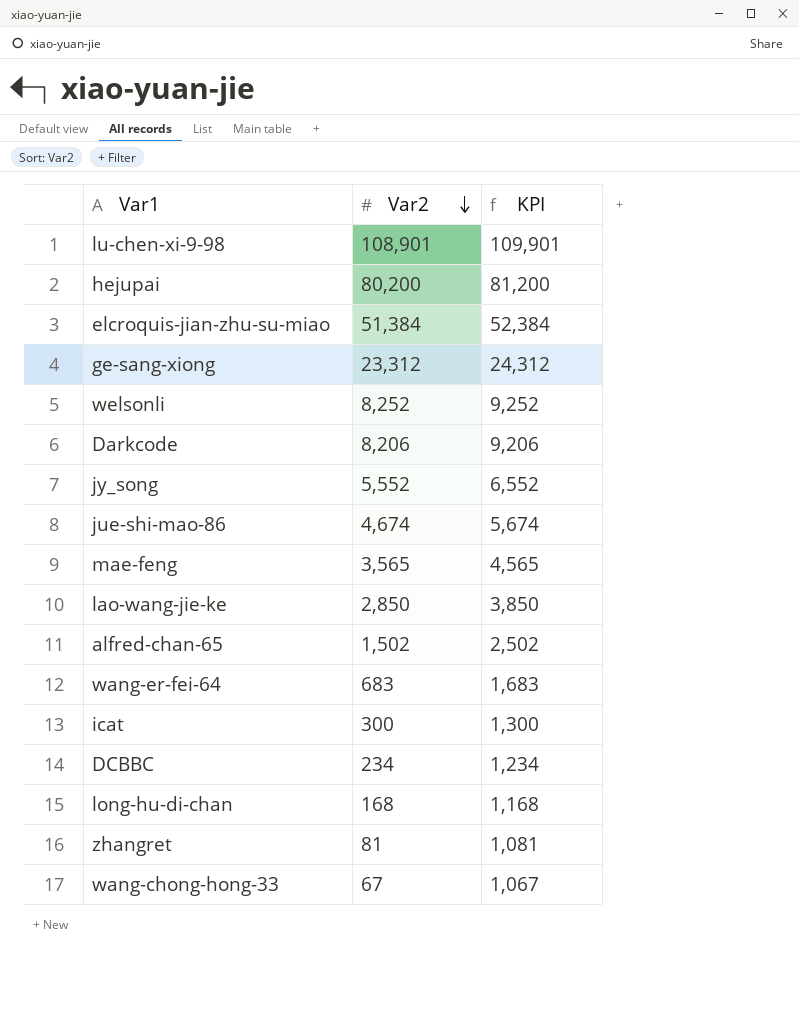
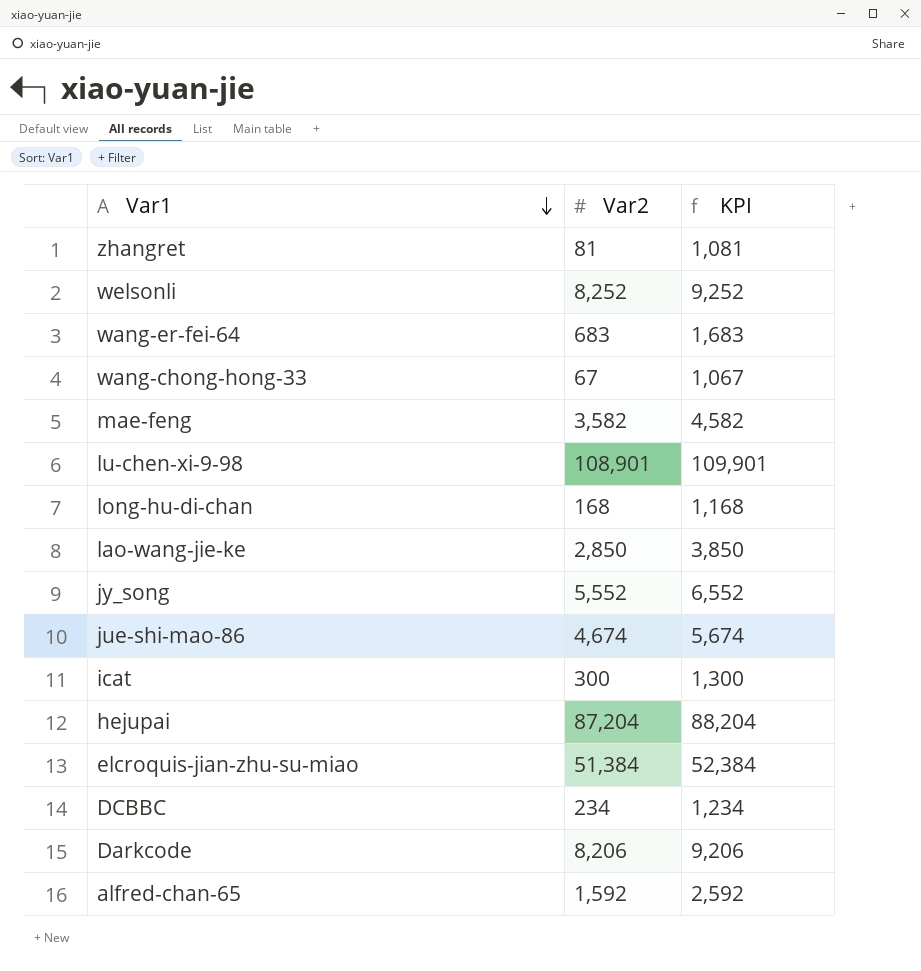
row order: Var2 descending -> Var1 descending
row ge-sang-xiong: 23,312 | 24,312 -> none
mae-feng | Var2: 3,565 -> 3,582
mae-feng | KPI: 4,565 -> 4,582
hejupai | Var2: 80,200 -> 87,204
hejupai | KPI: 81,200 -> 88,204
alfred-chan-65 | Var2: 1,502 -> 1,592
alfred-chan-65 | KPI: 2,502 -> 2,592

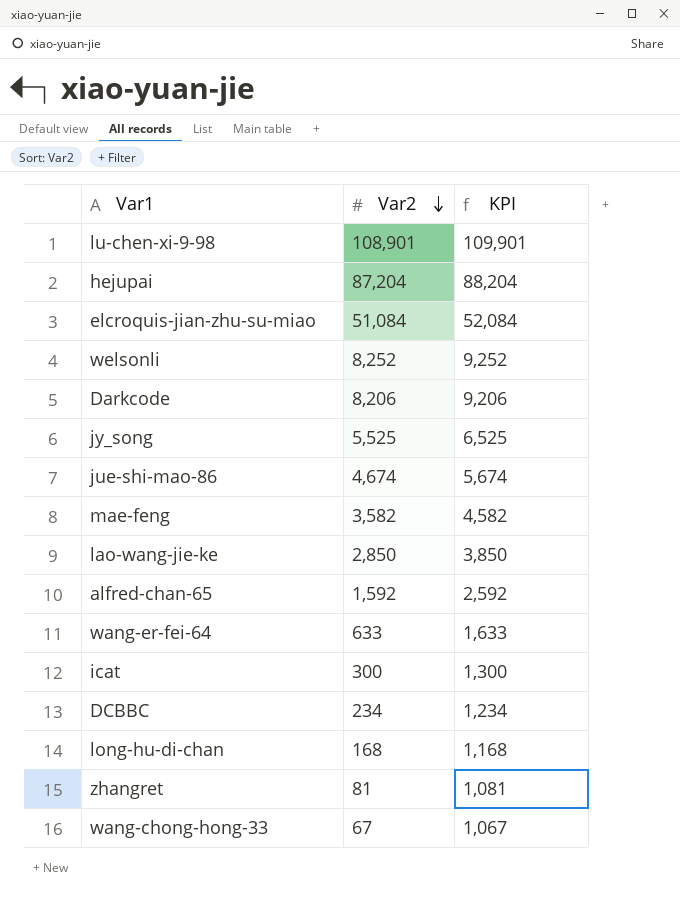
row order: Var1 descending -> Var2 descending
elcroquis-jian-zhu-su-miao | Var2: 51,384 -> 51,084
elcroquis-jian-zhu-su-miao | KPI: 52,384 -> 52,084
jy_song | Var2: 5,552 -> 5,525
jy_song | KPI: 6,552 -> 6,525
wang-er-fei-64 | Var2: 683 -> 633
wang-er-fei-64 | KPI: 1,683 -> 1,633

